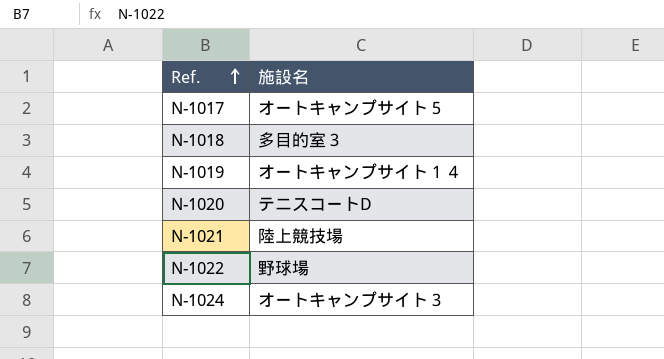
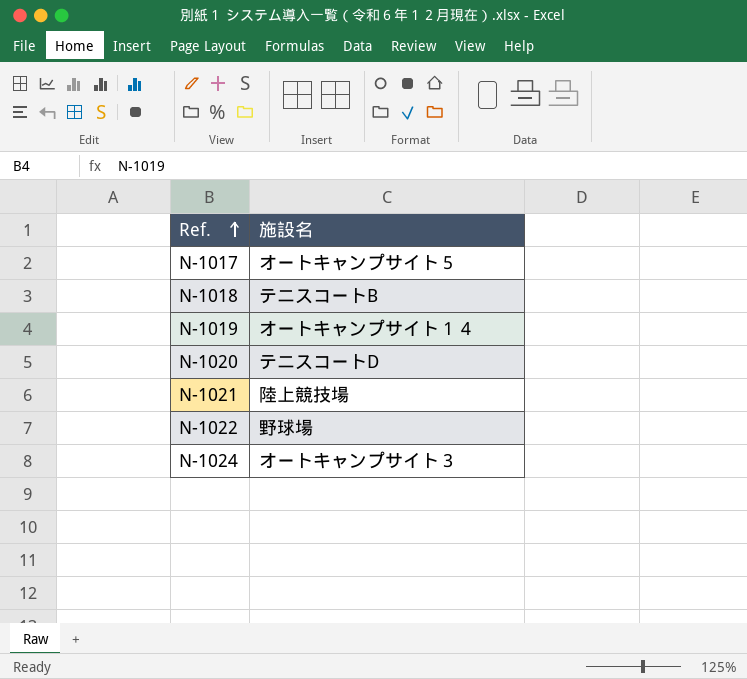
N-1018 | 施設名: 多目的室３ -> テニスコートB

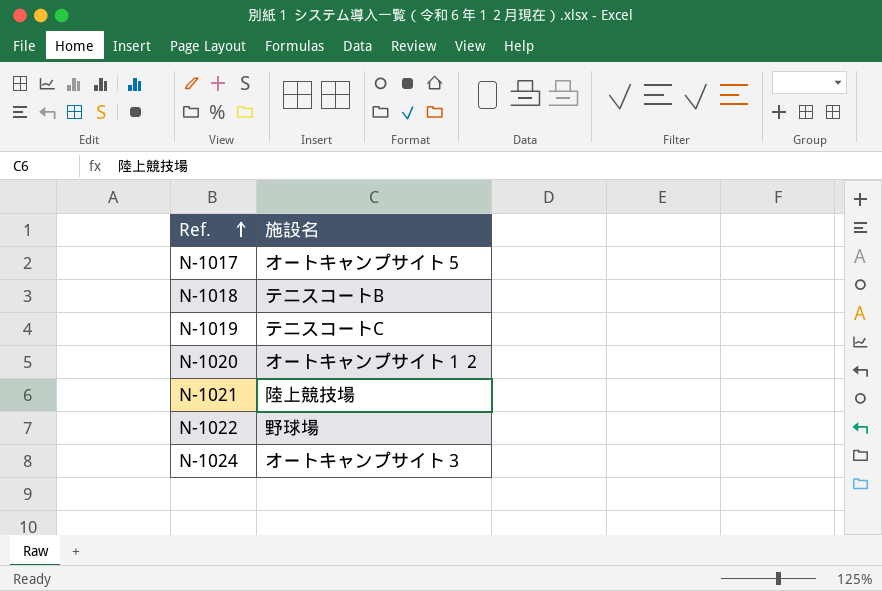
N-1019 | 施設名: オートキャンプサイト１４ -> テニスコートC
N-1020 | 施設名: テニスコートD -> オートキャンプサイト１２

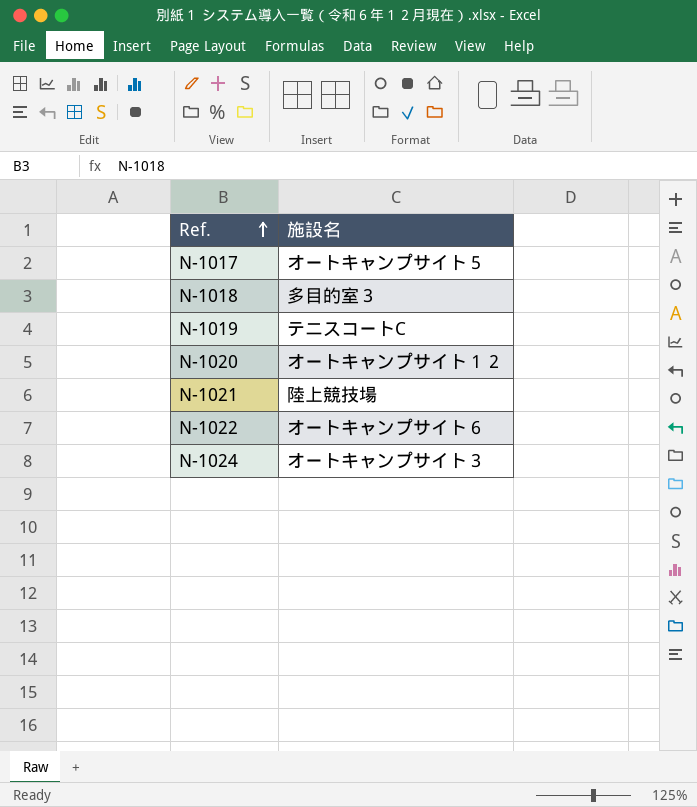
N-1018 | 施設名: テニスコートB -> 多目的室３
N-1022 | 施設名: 野球場 -> オートキャンプサイト６

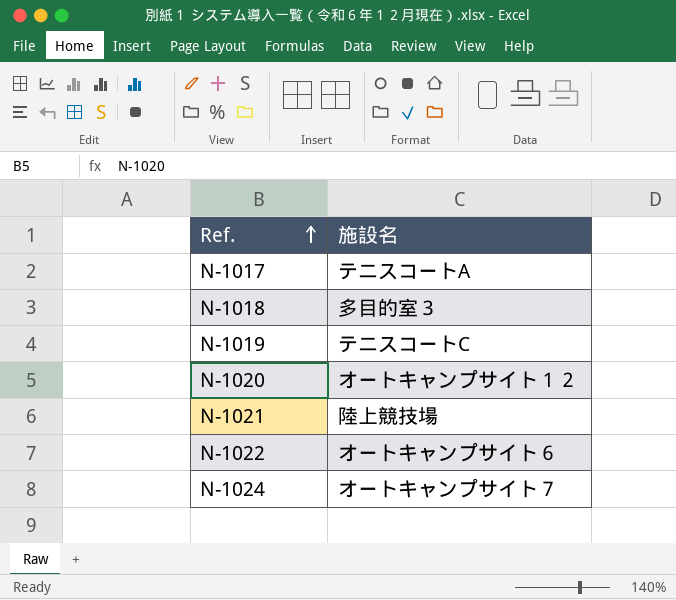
N-1017 | 施設名: オートキャンプサイト５ -> テニスコートA
N-1024 | 施設名: オートキャンプサイト３ -> オートキャンプサイト７

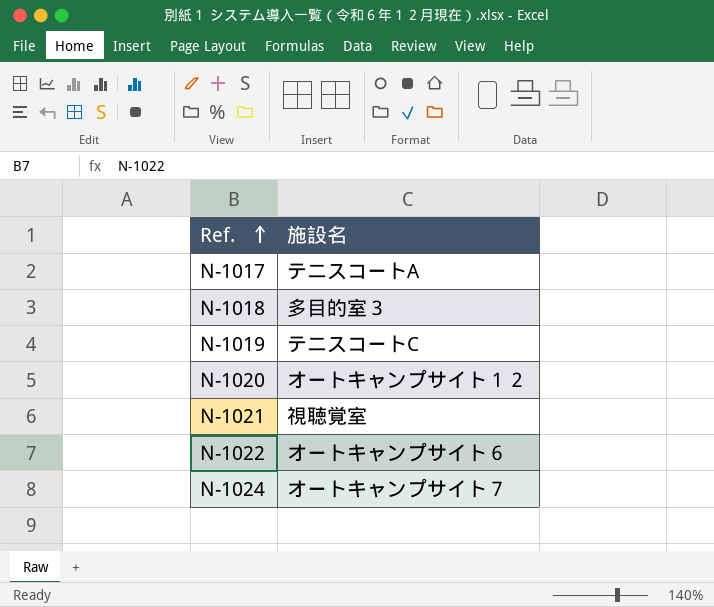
N-1021 | 施設名: 陸上競技場 -> 視聴覚室

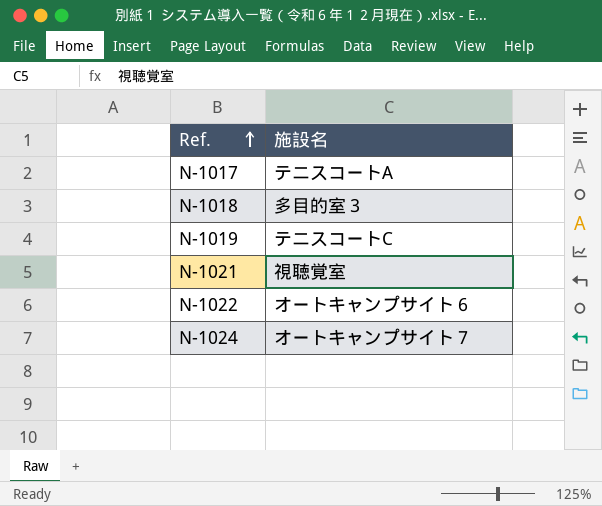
row N-1020: オートキャンプサイト１２ -> none

